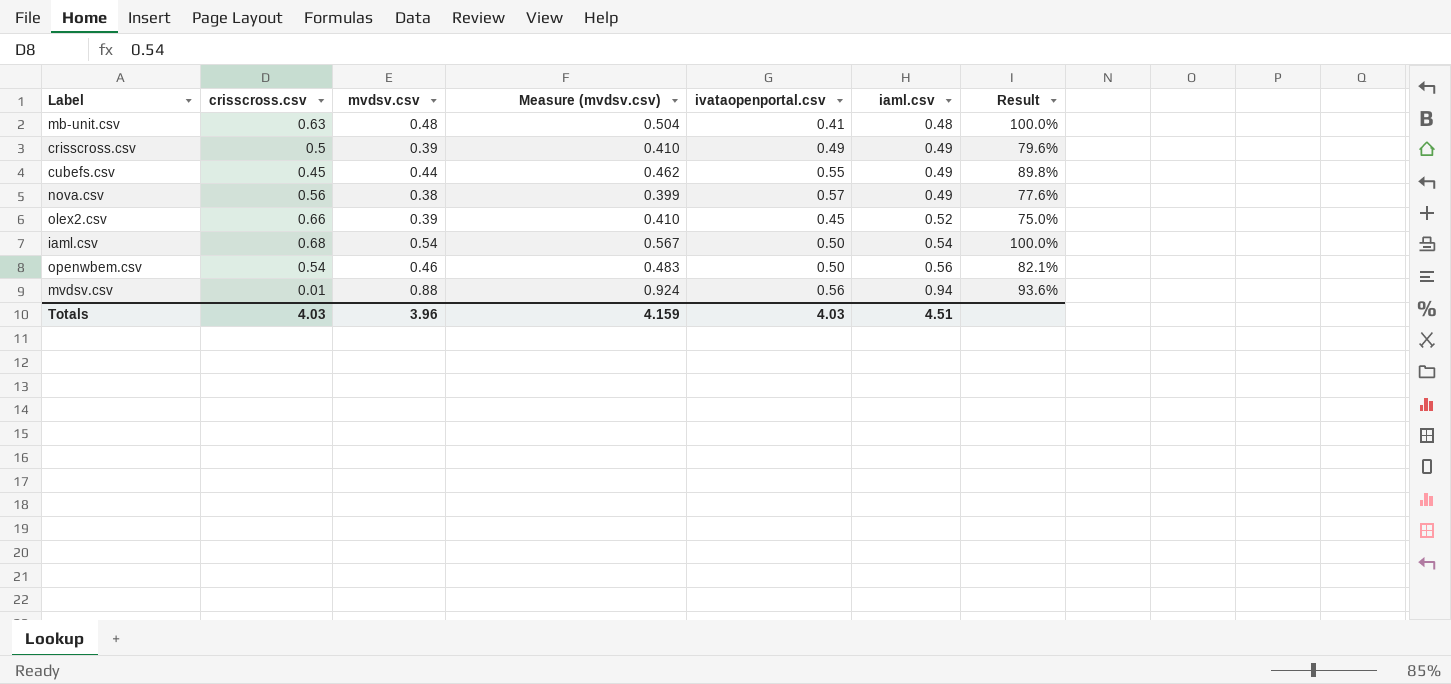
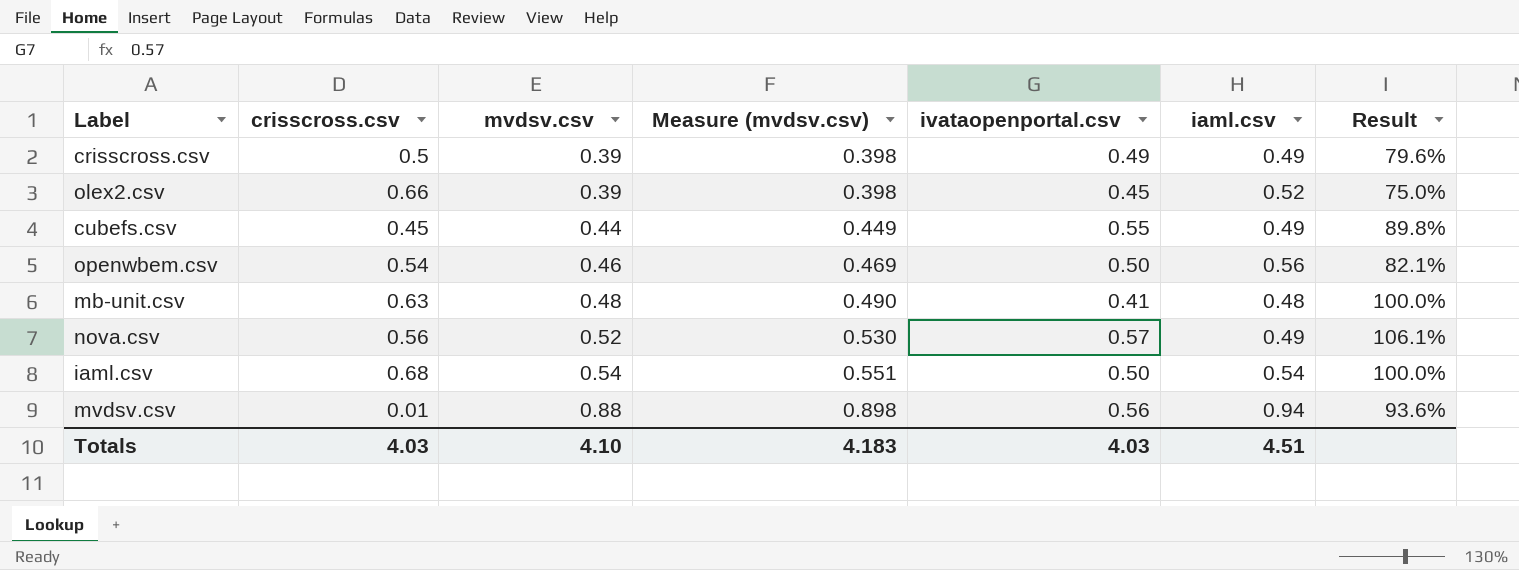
row order: iaml.csv ascending -> mvdsv.csv ascending
column Measure (mvdsv.csv) | formula: [mvdsv.csv] * 1.05 -> [mvdsv.csv] * 1.02
nova.csv | mvdsv.csv: 0.38 -> 0.52
nova.csv | Result: 77.6% -> 106.1%
Totals | mvdsv.csv: 3.96 -> 4.10
Totals | Measure (mvdsv.csv): 4.159 -> 4.183

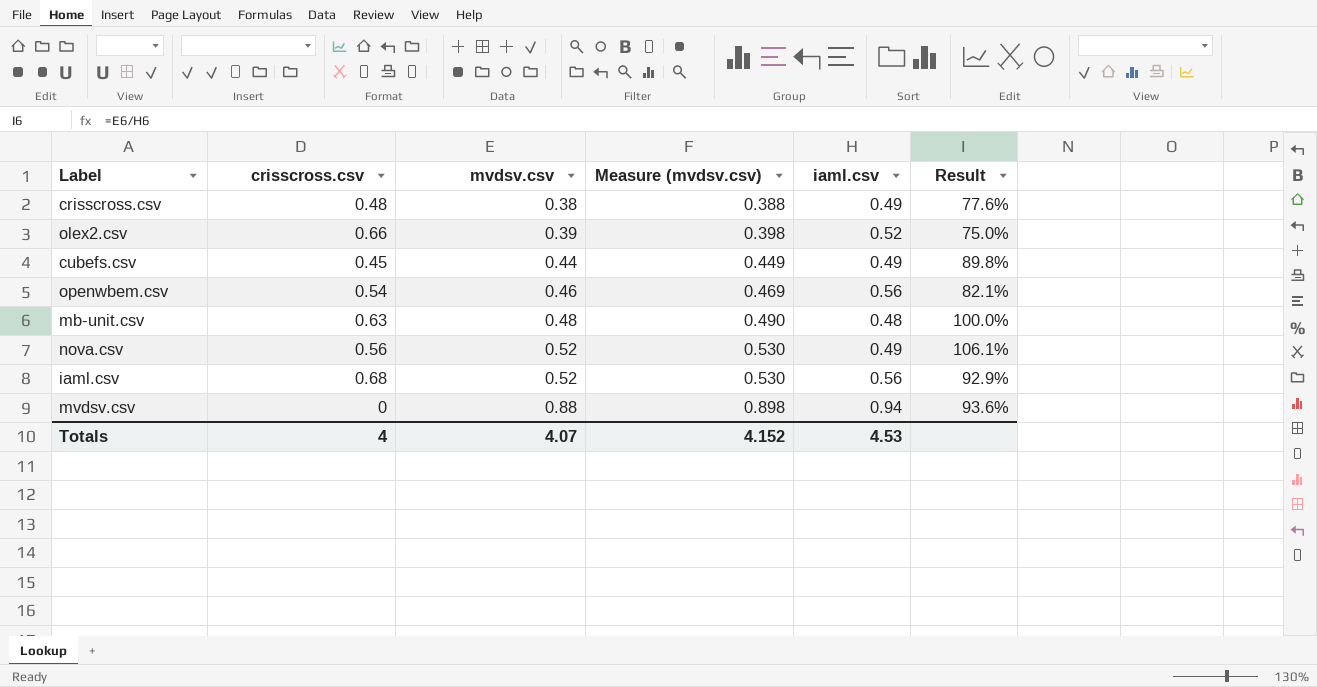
column ivataopenportal.csv | position: 5 -> none
crisscross.csv | crisscross.csv: 0.5 -> 0.48
crisscross.csv | mvdsv.csv: 0.39 -> 0.38
crisscross.csv | Measure (mvdsv.csv): 0.398 -> 0.388
crisscross.csv | Result: 79.6% -> 77.6%
iaml.csv | mvdsv.csv: 0.54 -> 0.52
iaml.csv | Measure (mvdsv.csv): 0.551 -> 0.530
iaml.csv | iaml.csv: 0.54 -> 0.56
iaml.csv | Result: 100.0% -> 92.9%
mvdsv.csv | crisscross.csv: 0.01 -> 0
Totals | crisscross.csv: 4.03 -> 4
Totals | mvdsv.csv: 4.10 -> 4.07
Totals | Measure (mvdsv.csv): 4.183 -> 4.152
Totals | iaml.csv: 4.51 -> 4.53

